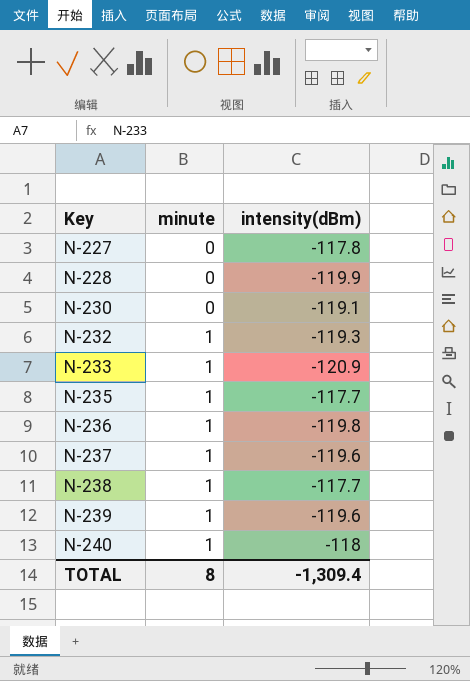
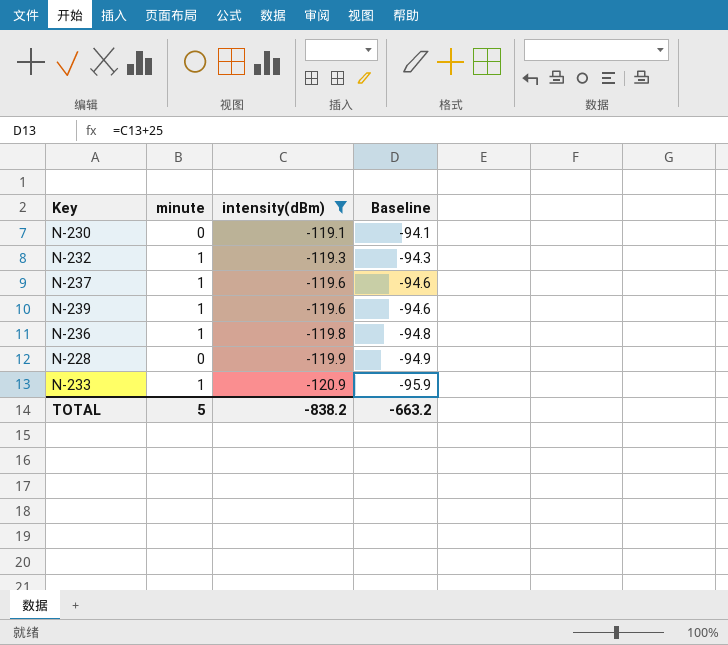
filter: none -> intensity(dBm) <= -119.1
row order: Key ascending -> intensity(dBm) descending
column Baseline | formula: none -> [intensity(dBm)] + 25
TOTAL | minute: 8 -> 5
TOTAL | intensity(dBm): -1,309.4 -> -838.2

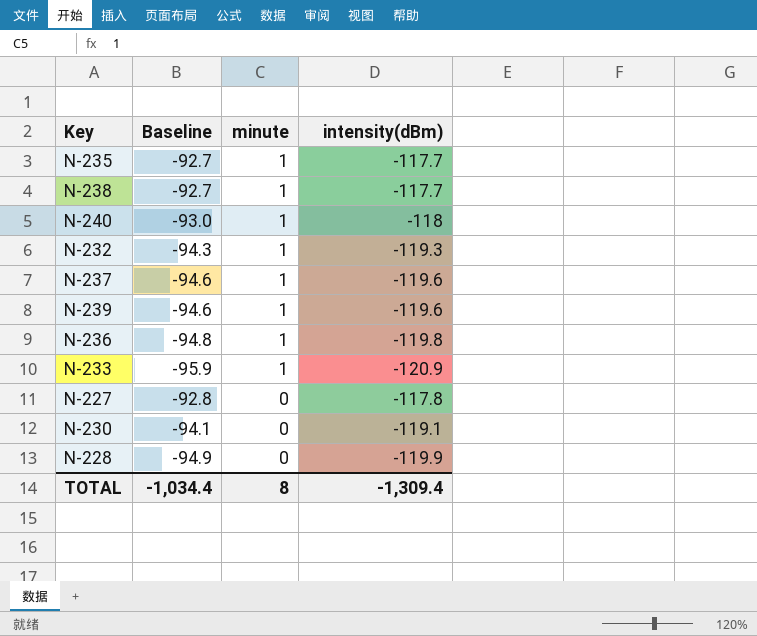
filter: intensity(dBm) <= -119.1 -> none
row order: intensity(dBm) descending -> minute descending
column Baseline | position: 4 -> 2
TOTAL | Baseline: -663.2 -> -1,034.4
TOTAL | minute: 5 -> 8
TOTAL | intensity(dBm): -838.2 -> -1,309.4

